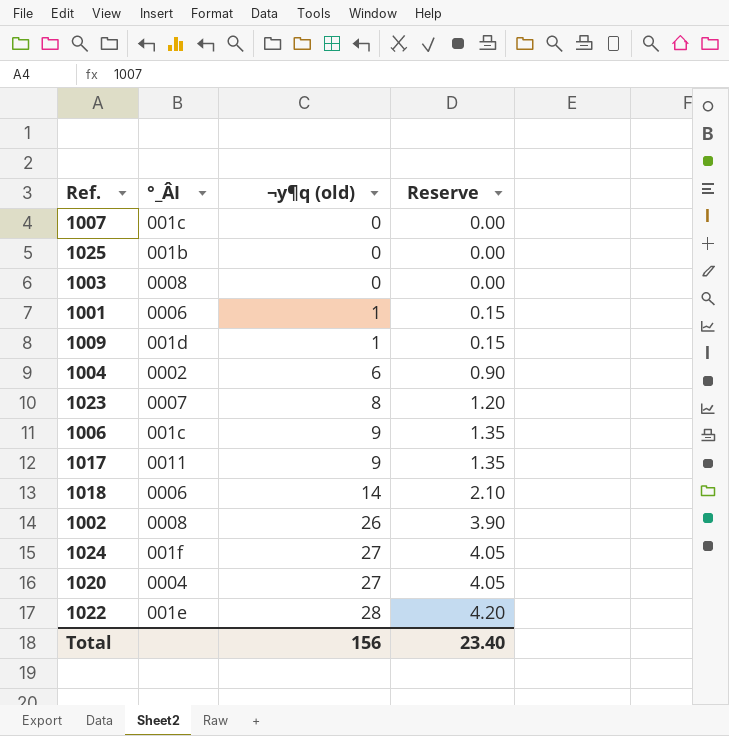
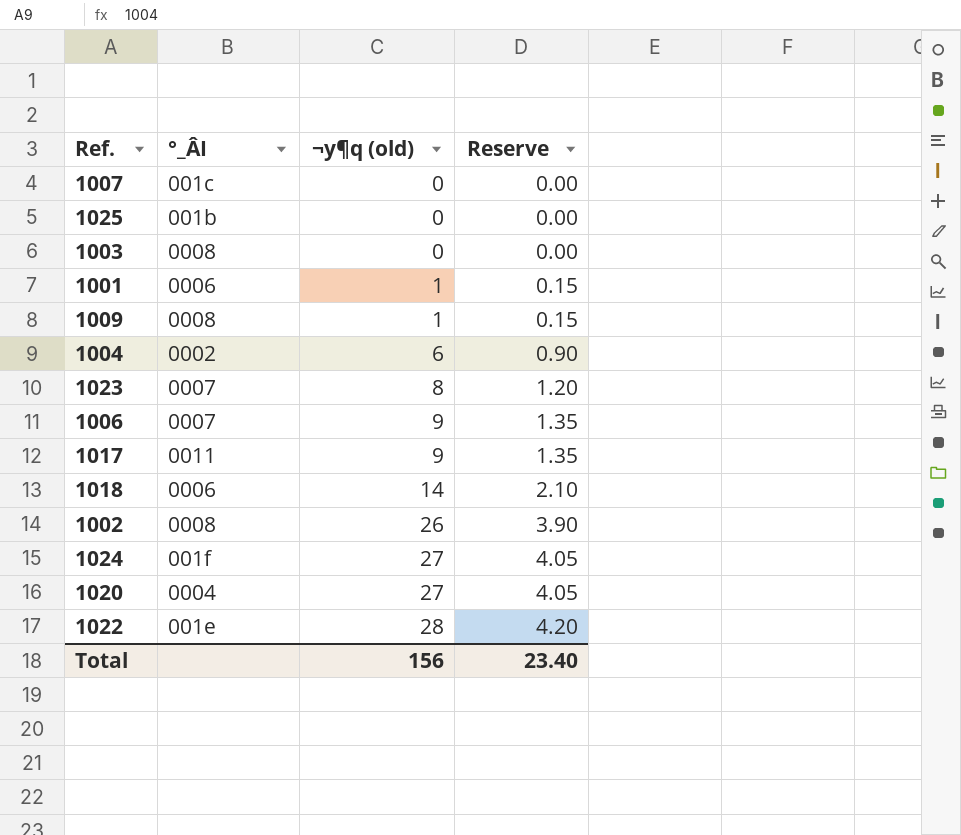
1009 | °_ÂI: 001d -> 0008
1006 | °_ÂI: 001c -> 0007

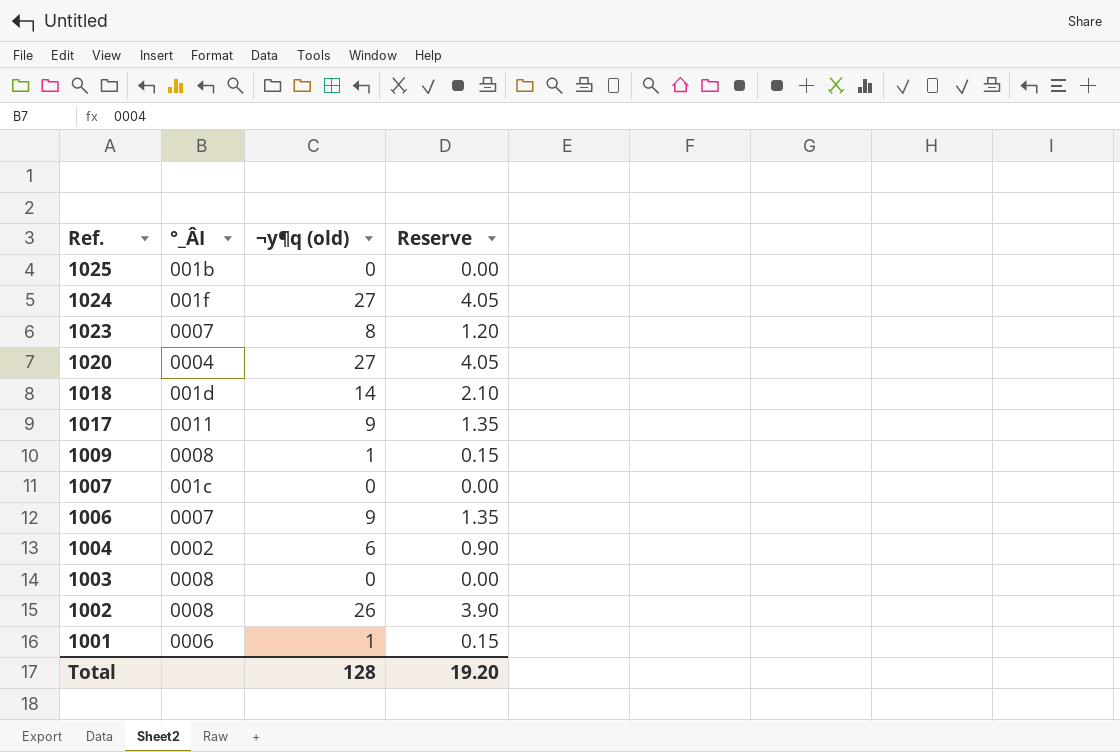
row order: ¬y¶q (old) ascending -> Ref. descending
row 1022: 001e | 28 | 4.20 -> none
1018 | °_ÂI: 0006 -> 001d
Total | ¬y¶q (old): 156 -> 128
Total | Reserve: 23.40 -> 19.20

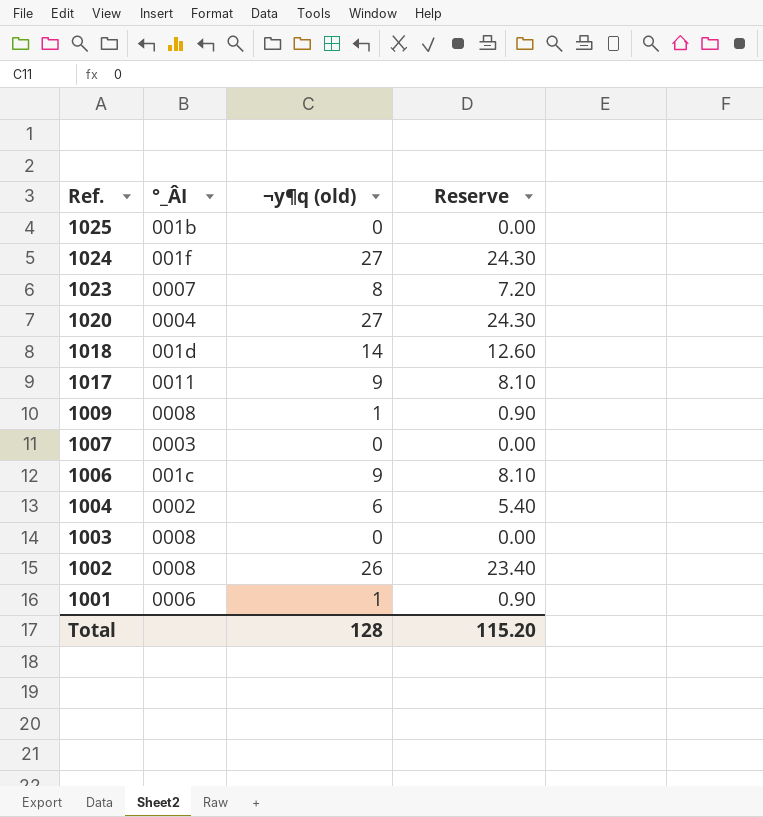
column Reserve | formula: [¬y¶q (old)] * 0.15 -> [¬y¶q (old)] * 0.9
1007 | °_ÂI: 001c -> 0003
1006 | °_ÂI: 0007 -> 001c
Total | Reserve: 19.20 -> 115.20

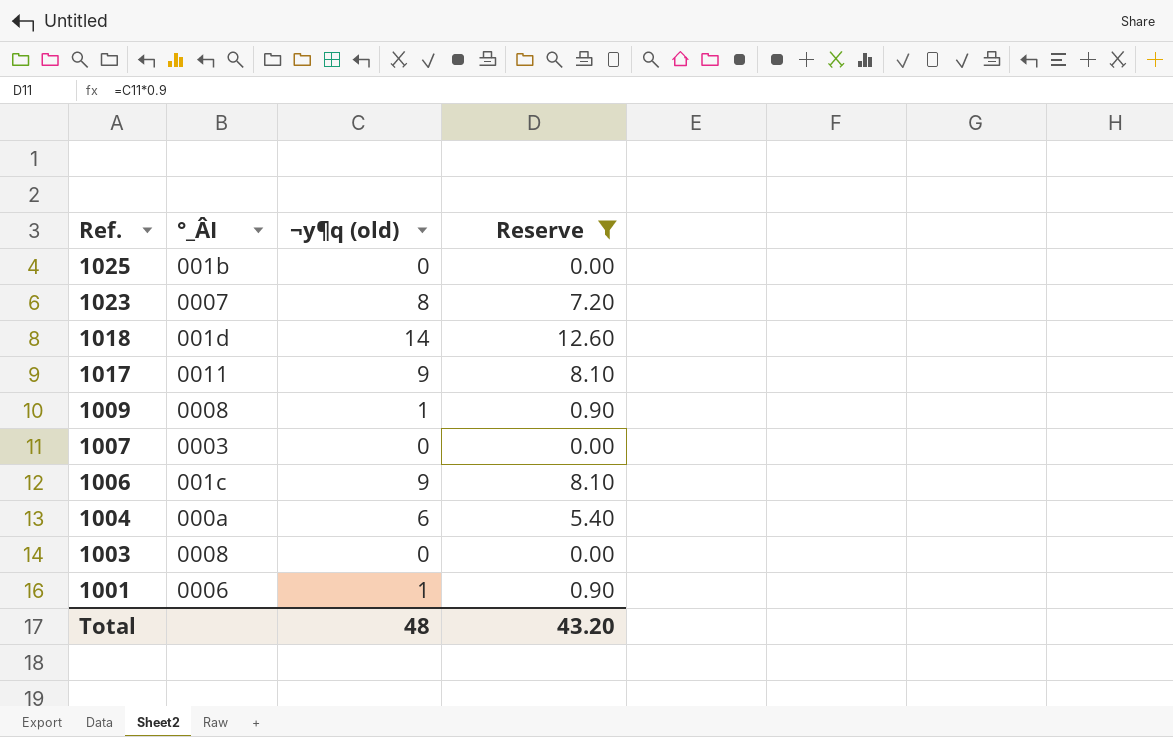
filter: none -> Reserve <= 12.60
1004 | °_ÂI: 0002 -> 000a
Total | ¬y¶q (old): 128 -> 48
Total | Reserve: 115.20 -> 43.20

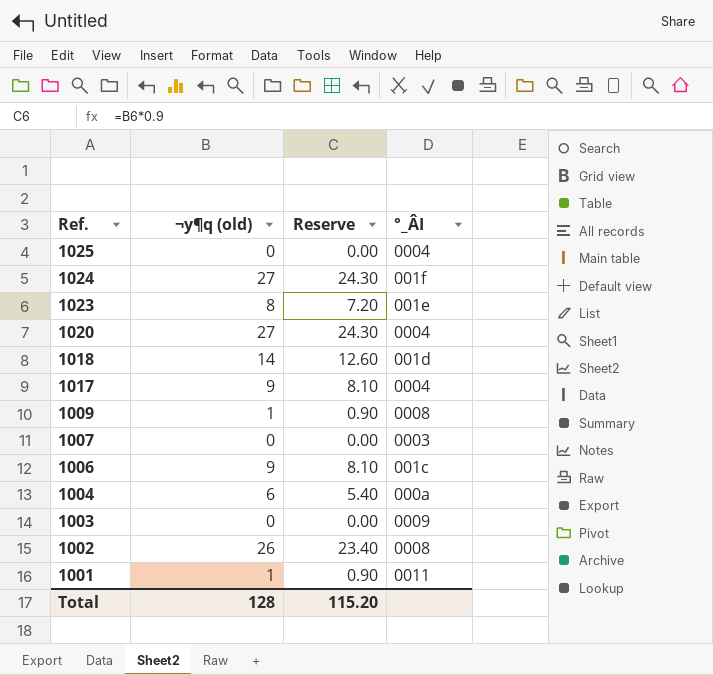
filter: Reserve <= 12.60 -> none
column °_ÂI | position: 2 -> 4
1025 | °_ÂI: 001b -> 0004
1023 | °_ÂI: 0007 -> 001e
1017 | °_ÂI: 0011 -> 0004
1003 | °_ÂI: 0008 -> 0009
1001 | °_ÂI: 0006 -> 0011
Total | ¬y¶q (old): 48 -> 128
Total | Reserve: 43.20 -> 115.20

